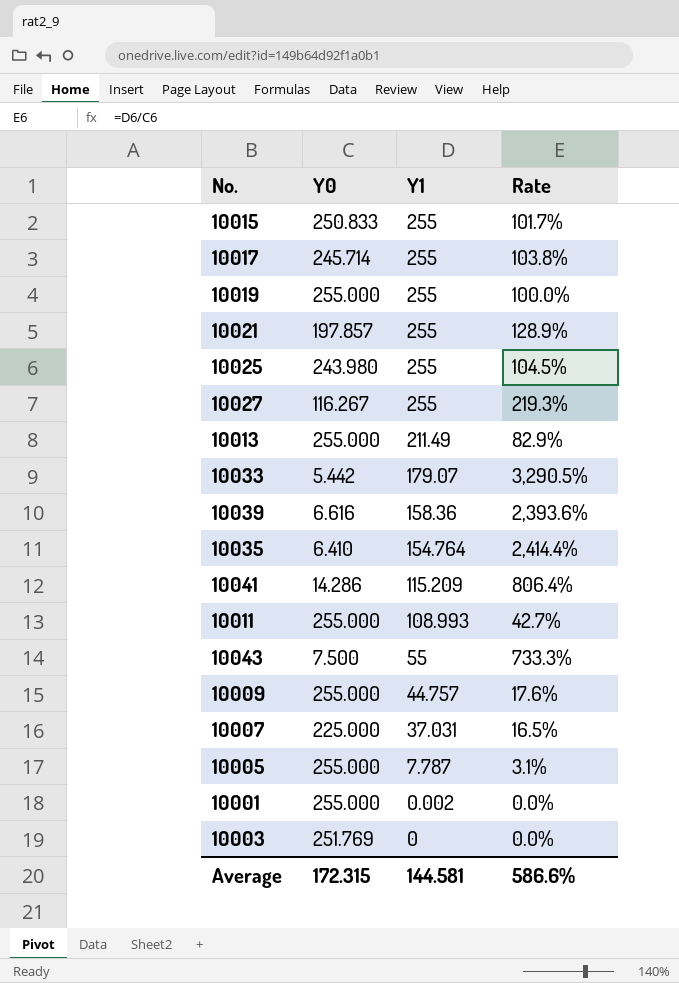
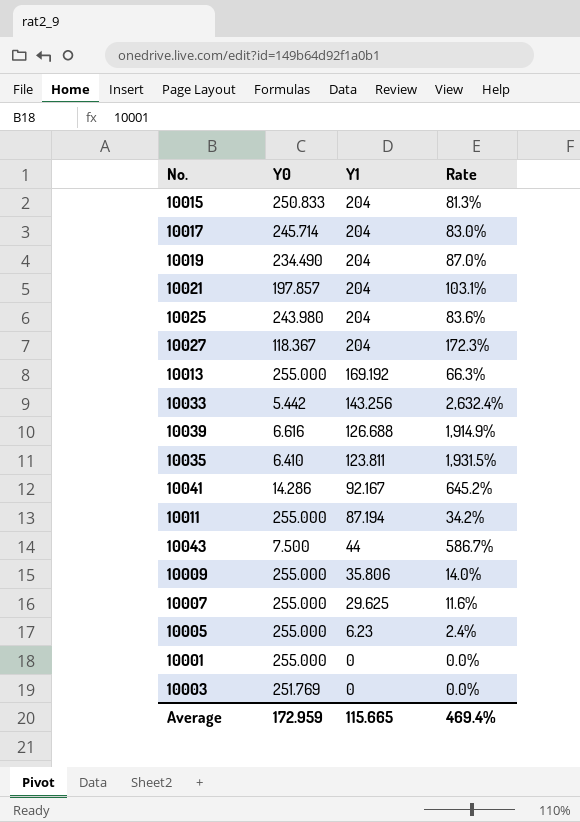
10015 | Y1: 255 -> 204
10015 | Rate: 101.7% -> 81.3%
10017 | Y1: 255 -> 204
10017 | Rate: 103.8% -> 83.0%
10019 | Y0: 255.000 -> 234.490
10019 | Y1: 255 -> 204
10019 | Rate: 100.0% -> 87.0%
10021 | Y1: 255 -> 204
10021 | Rate: 128.9% -> 103.1%
10025 | Y1: 255 -> 204
10025 | Rate: 104.5% -> 83.6%
10027 | Y0: 116.267 -> 118.367
10027 | Y1: 255 -> 204
10027 | Rate: 219.3% -> 172.3%
10013 | Y1: 211.49 -> 169.192
10013 | Rate: 82.9% -> 66.3%
10033 | Y1: 179.07 -> 143.256
10033 | Rate: 3,290.5% -> 2,632.4%
10039 | Y1: 158.36 -> 126.688
10039 | Rate: 2,393.6% -> 1,914.9%
10035 | Y1: 154.764 -> 123.811
10035 | Rate: 2,414.4% -> 1,931.5%
10041 | Y1: 115.209 -> 92.167
10041 | Rate: 806.4% -> 645.2%
10011 | Y1: 108.993 -> 87.194
10011 | Rate: 42.7% -> 34.2%
10043 | Y1: 55 -> 44
10043 | Rate: 733.3% -> 586.7%
10009 | Y1: 44.757 -> 35.806
10009 | Rate: 17.6% -> 14.0%
10007 | Y0: 225.000 -> 255.000
10007 | Y1: 37.031 -> 29.625
10007 | Rate: 16.5% -> 11.6%
10005 | Y1: 7.787 -> 6.23
10005 | Rate: 3.1% -> 2.4%
10001 | Y1: 0.002 -> 0
Average | Y0: 172.315 -> 172.959
Average | Y1: 144.581 -> 115.665
Average | Rate: 586.6% -> 469.4%

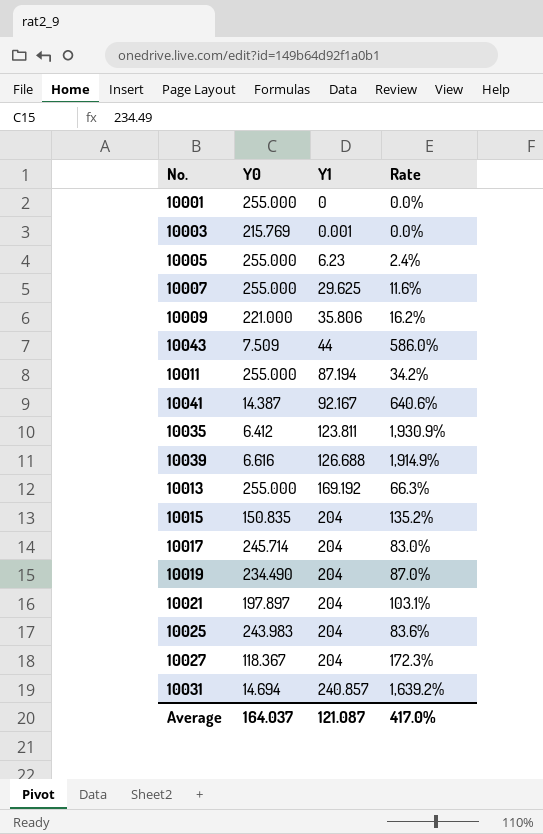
row order: Y1 descending -> Y1 ascending
row 10033: 5.442 | 143.256 | 2,632.4% -> none
10003 | Y0: 251.769 -> 215.769
10003 | Y1: 0 -> 0.001
10009 | Y0: 255.000 -> 221.000
10009 | Rate: 14.0% -> 16.2%
10043 | Y0: 7.500 -> 7.509
10043 | Rate: 586.7% -> 586.0%
10041 | Y0: 14.286 -> 14.387
10041 | Rate: 645.2% -> 640.6%
10035 | Y0: 6.410 -> 6.412
10035 | Rate: 1,931.5% -> 1,930.9%
10015 | Y0: 250.833 -> 150.835
10015 | Rate: 81.3% -> 135.2%
10021 | Y0: 197.857 -> 197.897
10025 | Y0: 243.980 -> 243.983
row 10031: none -> 14.694 | 240.857 | 1,639.2%
Average | Y0: 172.959 -> 164.037
Average | Y1: 115.665 -> 121.087
Average | Rate: 469.4% -> 417.0%

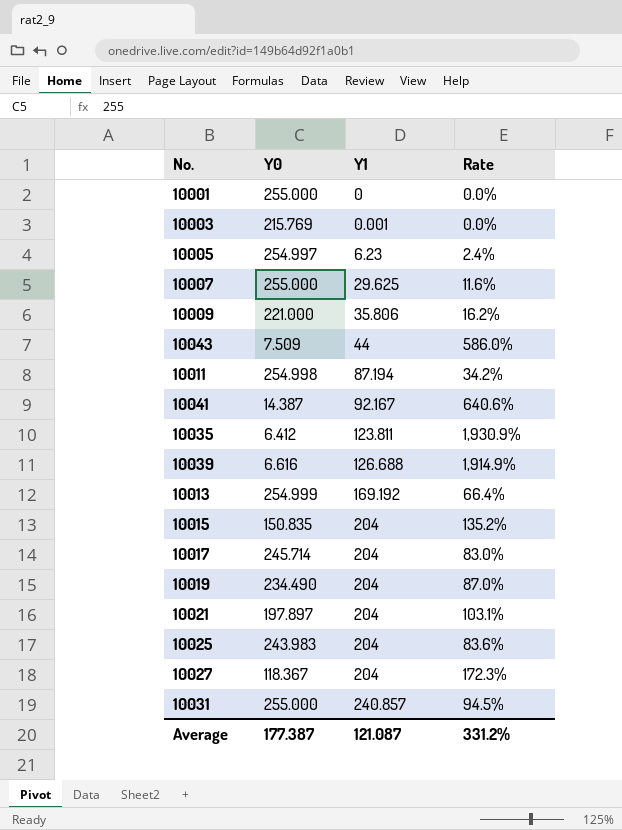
10005 | Y0: 255.000 -> 254.997
10011 | Y0: 255.000 -> 254.998
10013 | Y0: 255.000 -> 254.999
10013 | Rate: 66.3% -> 66.4%
10031 | Y0: 14.694 -> 255.000
10031 | Rate: 1,639.2% -> 94.5%
Average | Y0: 164.037 -> 177.387
Average | Rate: 417.0% -> 331.2%

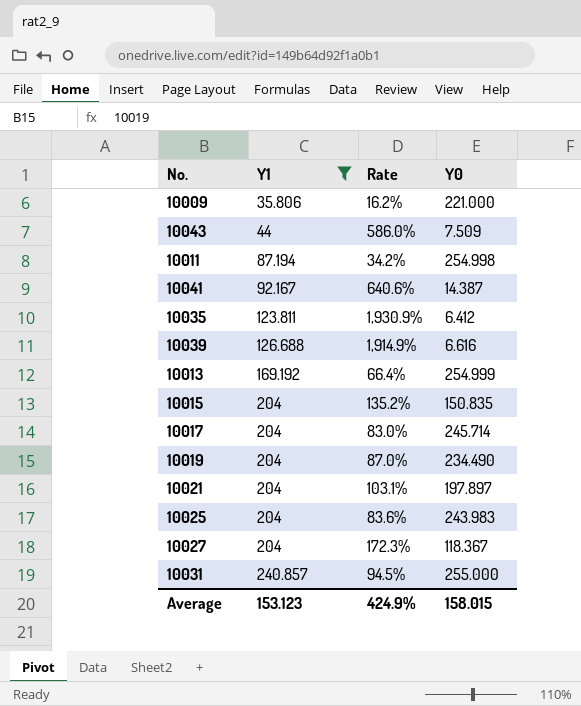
filter: none -> Y1 >= 35.806
column Y0 | position: 2 -> 4
Average | Y1: 121.087 -> 153.123
Average | Rate: 331.2% -> 424.9%
Average | Y0: 177.387 -> 158.015

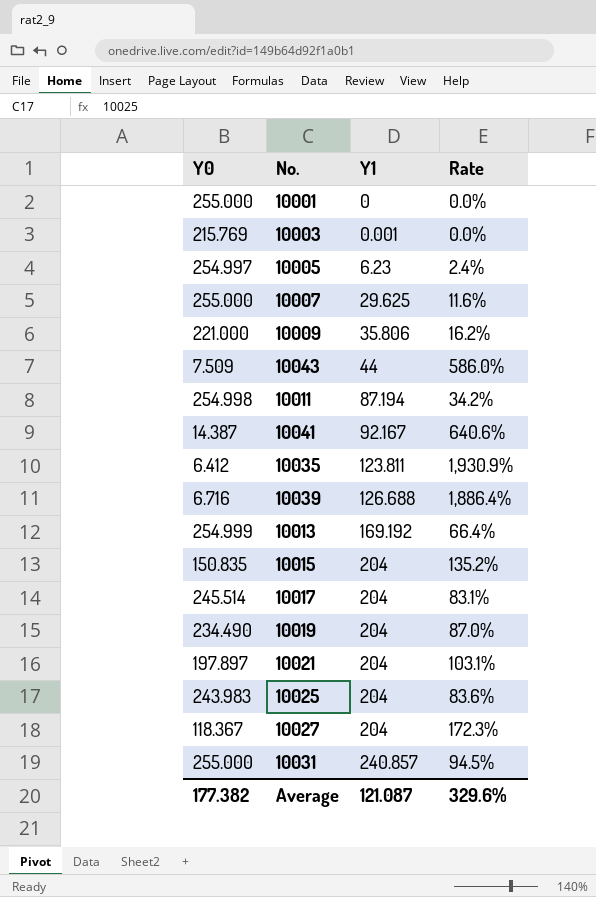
filter: Y1 >= 35.806 -> none
column Y0 | position: 4 -> 1
10039 | Y0: 6.616 -> 6.716
10039 | Rate: 1,914.9% -> 1,886.4%
10017 | Y0: 245.714 -> 245.514
10017 | Rate: 83.0% -> 83.1%
Average | Y0: 158.015 -> 177.382
Average | Y1: 153.123 -> 121.087
Average | Rate: 424.9% -> 329.6%

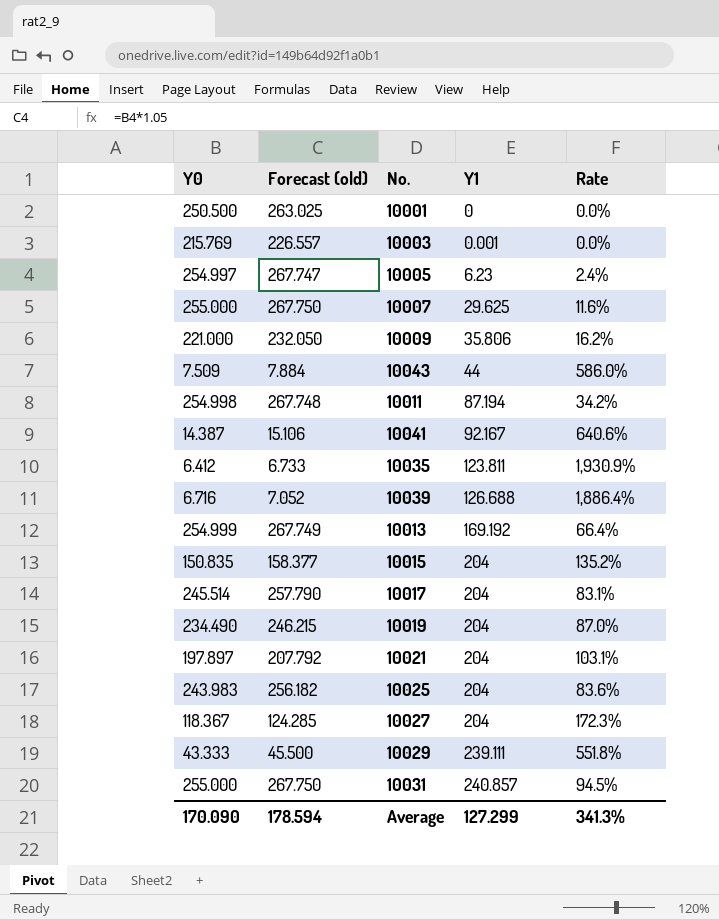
column Forecast (old) | formula: none -> [Y0] * 1.05
10001 | Y0: 255.000 -> 250.500
row 10029: none -> 43.333 | 45.500 | 239.111 | 551.8%
Average | Y0: 177.382 -> 170.090
Average | Y1: 121.087 -> 127.299
Average | Rate: 329.6% -> 341.3%

